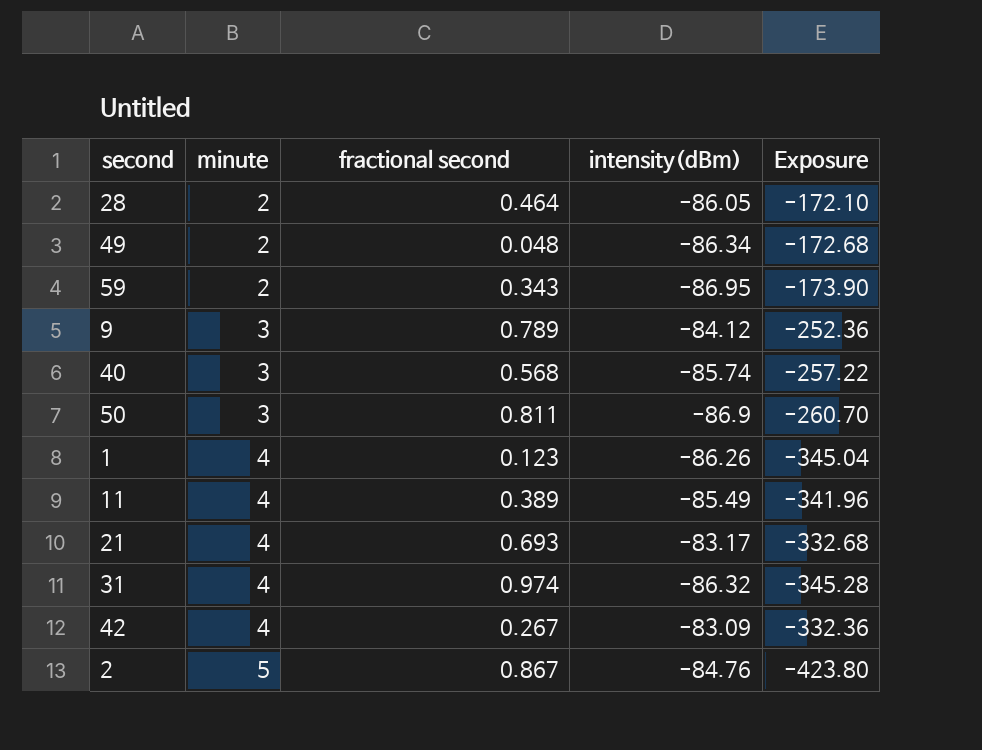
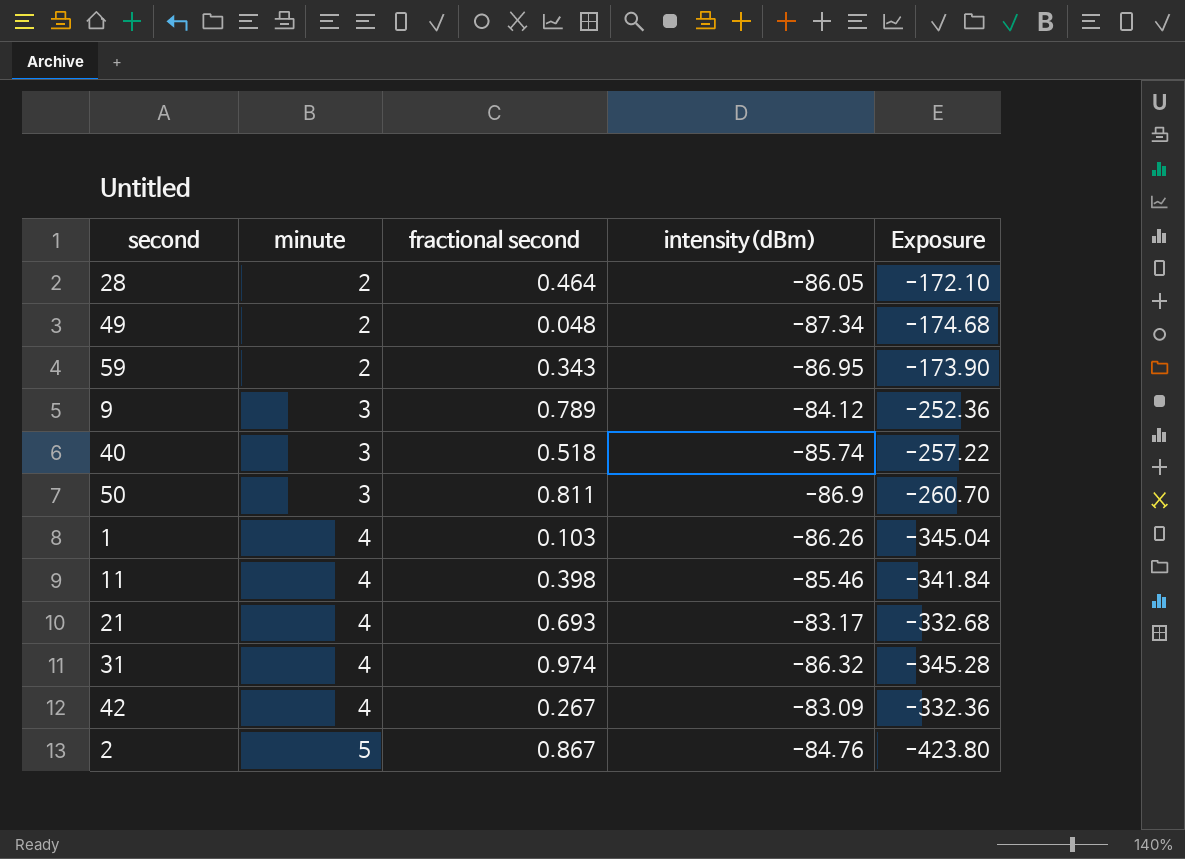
49 | intensity(dBm): -86.34 -> -87.34
49 | Exposure: -172.68 -> -174.68
40 | fractional second: 0.568 -> 0.518
1 | fractional second: 0.123 -> 0.103
11 | fractional second: 0.389 -> 0.398
11 | intensity(dBm): -85.49 -> -85.46
11 | Exposure: -341.96 -> -341.84

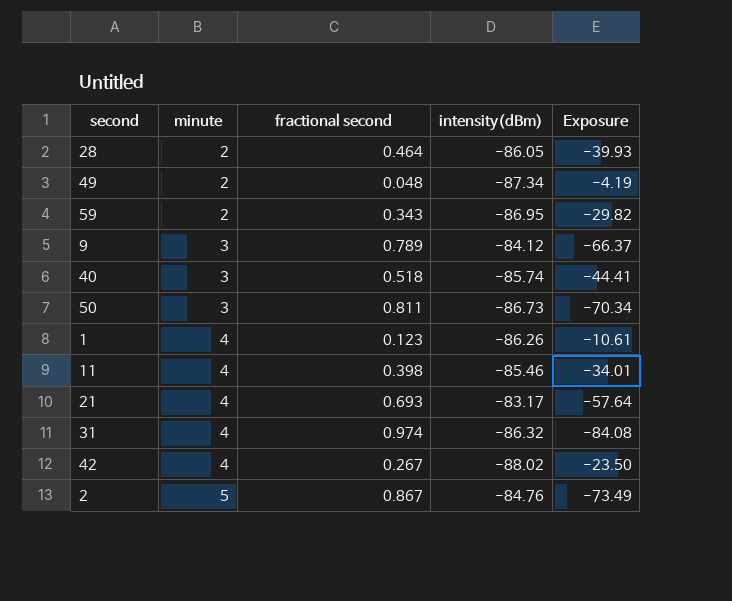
column Exposure | formula: [minute] * [intensity(dBm)] -> [fractional second] * [intensity(dBm)]
50 | intensity(dBm): -86.9 -> -86.73
1 | fractional second: 0.103 -> 0.123
42 | intensity(dBm): -83.09 -> -88.02

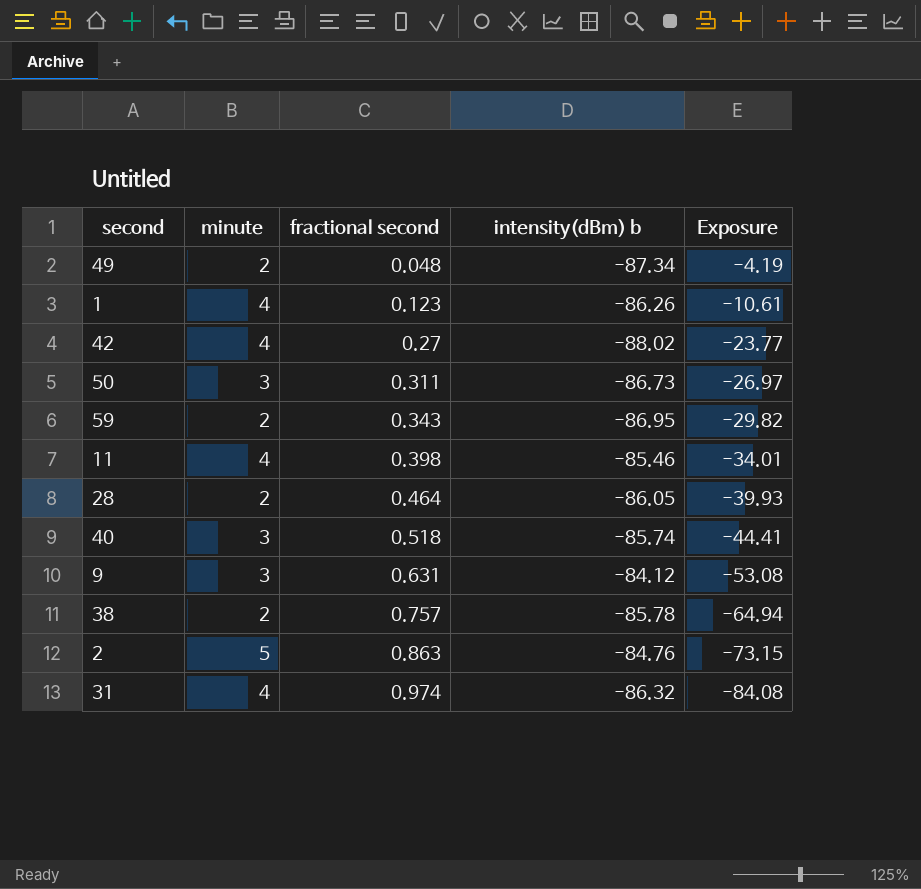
row order: minute ascending -> fractional second ascending
column name: intensity(dBm) -> intensity(dBm) b
row 21: 4 | 0.693 | -83.17 | -57.64 -> none
42 | fractional second: 0.267 -> 0.27
42 | Exposure: -23.50 -> -23.77
50 | fractional second: 0.811 -> 0.311
50 | Exposure: -70.34 -> -26.97
9 | fractional second: 0.789 -> 0.631
9 | Exposure: -66.37 -> -53.08
row 38: none -> 2 | 0.757 | -85.78 | -64.94
2 | fractional second: 0.867 -> 0.863
2 | Exposure: -73.49 -> -73.15

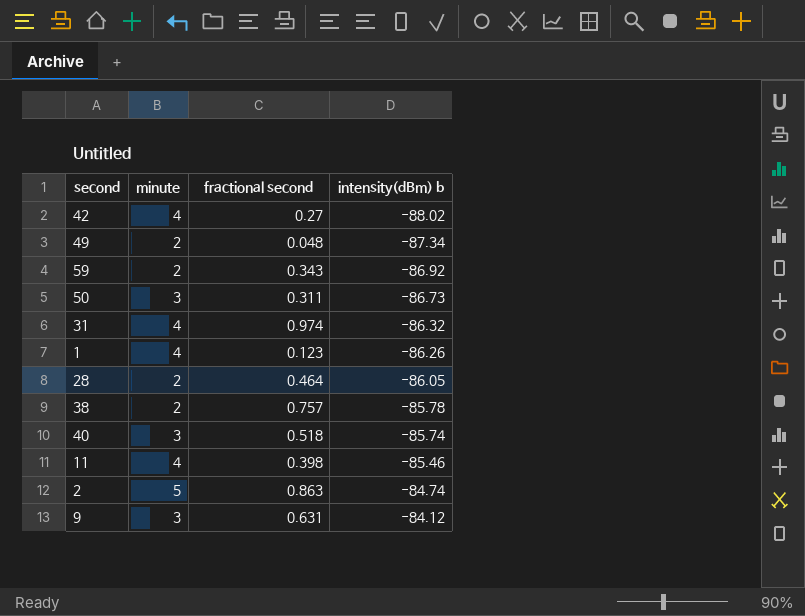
row order: fractional second ascending -> intensity(dBm) b ascending
column Exposure | formula: [fractional second] * [intensity(dBm) b] -> none
59 | intensity(dBm) b: -86.95 -> -86.92
2 | intensity(dBm) b: -84.76 -> -84.74

